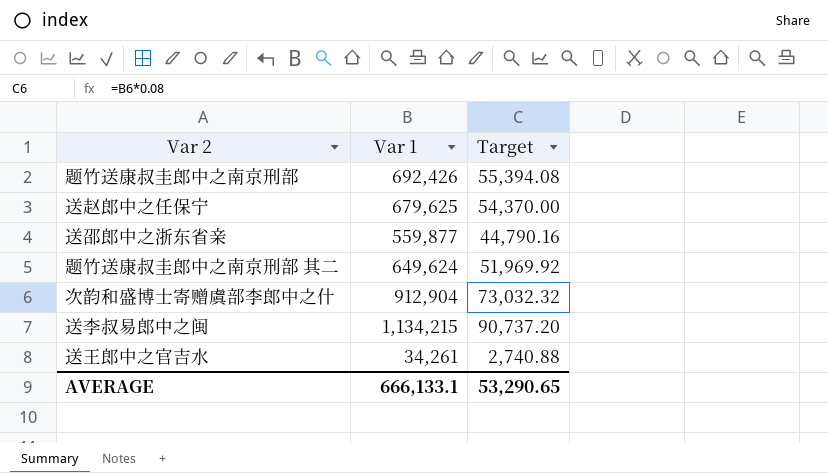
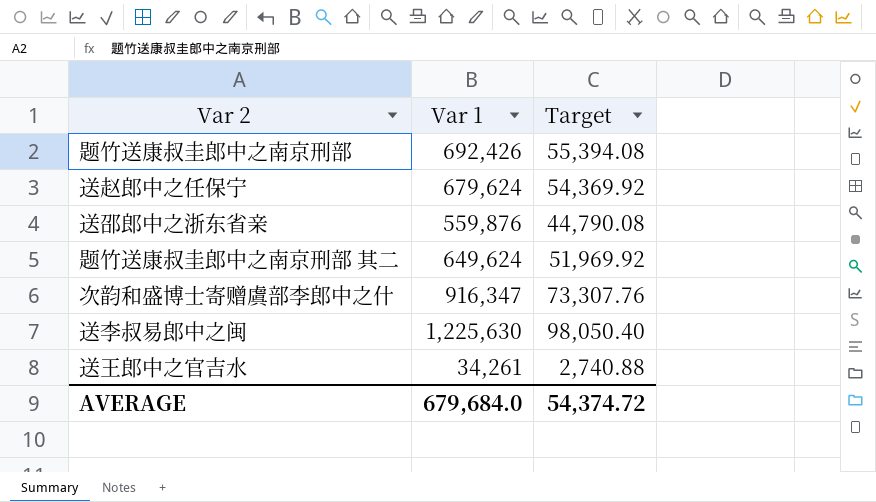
送赵郎中之任保宁 | Var 1: 679,625 -> 679,624
送赵郎中之任保宁 | Target: 54,370.00 -> 54,369.92
送邵郎中之浙东省亲 | Var 1: 559,877 -> 559,876
送邵郎中之浙东省亲 | Target: 44,790.16 -> 44,790.08
次韵和盛博士寄赠虞部李郎中之什 | Var 1: 912,904 -> 916,347
次韵和盛博士寄赠虞部李郎中之什 | Target: 73,032.32 -> 73,307.76
送李叔易郎中之闽 | Var 1: 1,134,215 -> 1,225,630
送李叔易郎中之闽 | Target: 90,737.20 -> 98,050.40
AVERAGE | Var 1: 666,133.1 -> 679,684.0
AVERAGE | Target: 53,290.65 -> 54,374.72

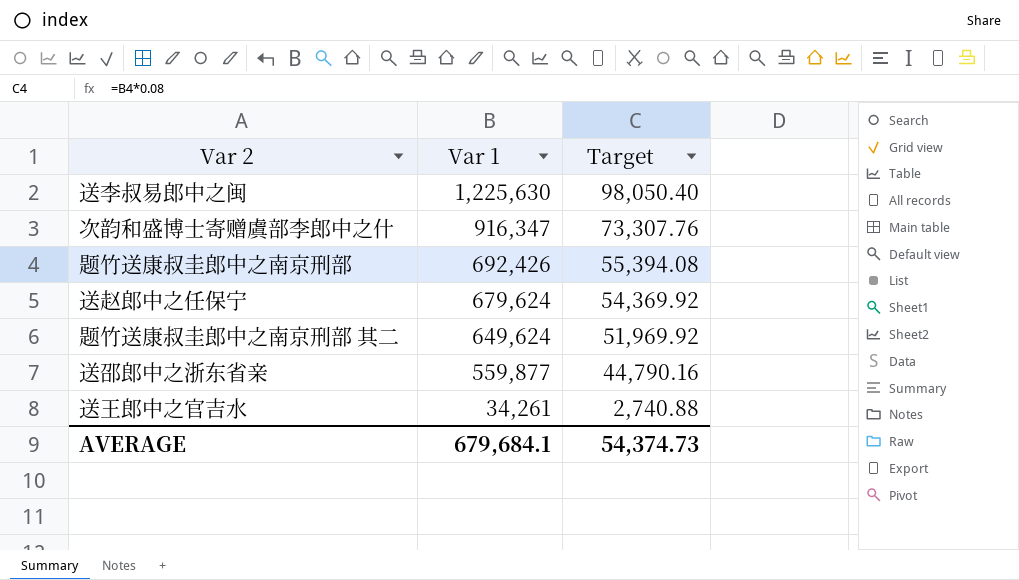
row order: none -> Var 1 descending
送邵郎中之浙东省亲 | Var 1: 559,876 -> 559,877
送邵郎中之浙东省亲 | Target: 44,790.08 -> 44,790.16
AVERAGE | Var 1: 679,684.0 -> 679,684.1
AVERAGE | Target: 54,374.72 -> 54,374.73

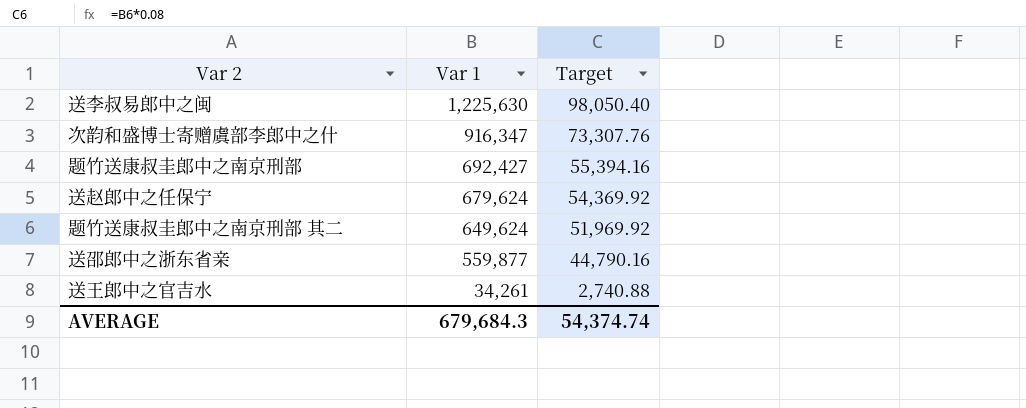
题竹送康叔圭郎中之南京刑部 | Var 1: 692,426 -> 692,427
题竹送康叔圭郎中之南京刑部 | Target: 55,394.08 -> 55,394.16
AVERAGE | Var 1: 679,684.1 -> 679,684.3
AVERAGE | Target: 54,374.73 -> 54,374.74

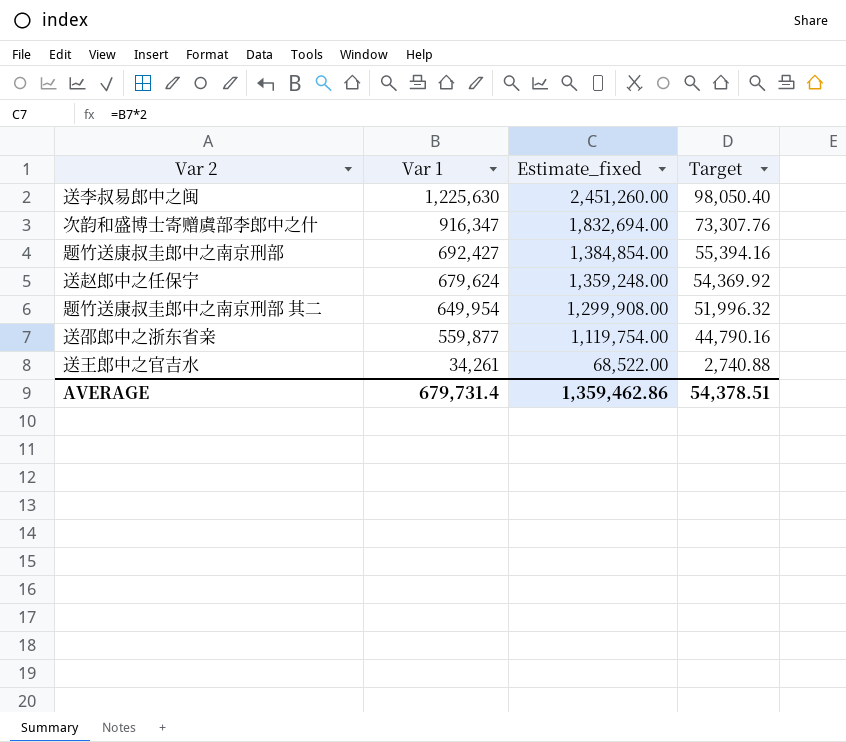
column Estimate_fixed | formula: none -> [Var 1] * 2
题竹送康叔圭郎中之南京刑部 其二 | Var 1: 649,624 -> 649,954
题竹送康叔圭郎中之南京刑部 其二 | Target: 51,969.92 -> 51,996.32
AVERAGE | Var 1: 679,684.3 -> 679,731.4
AVERAGE | Target: 54,374.74 -> 54,378.51

